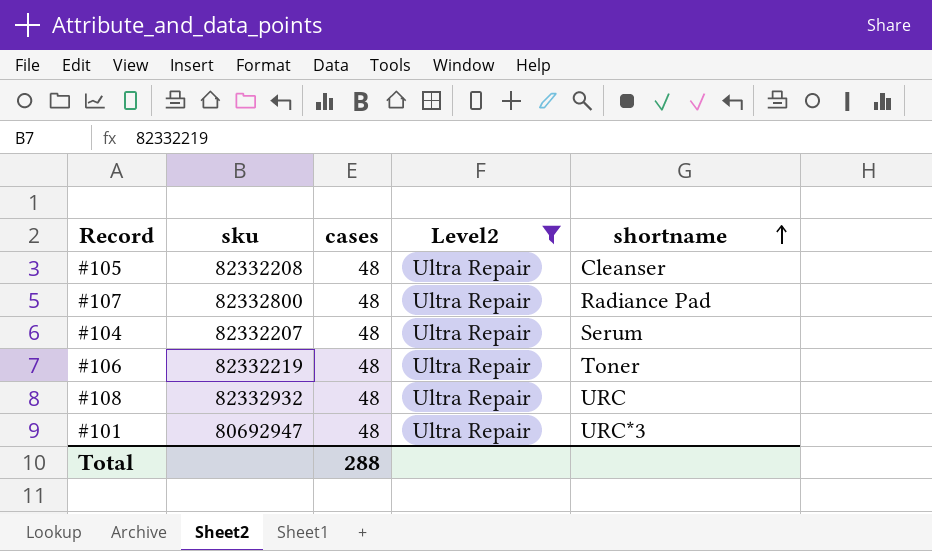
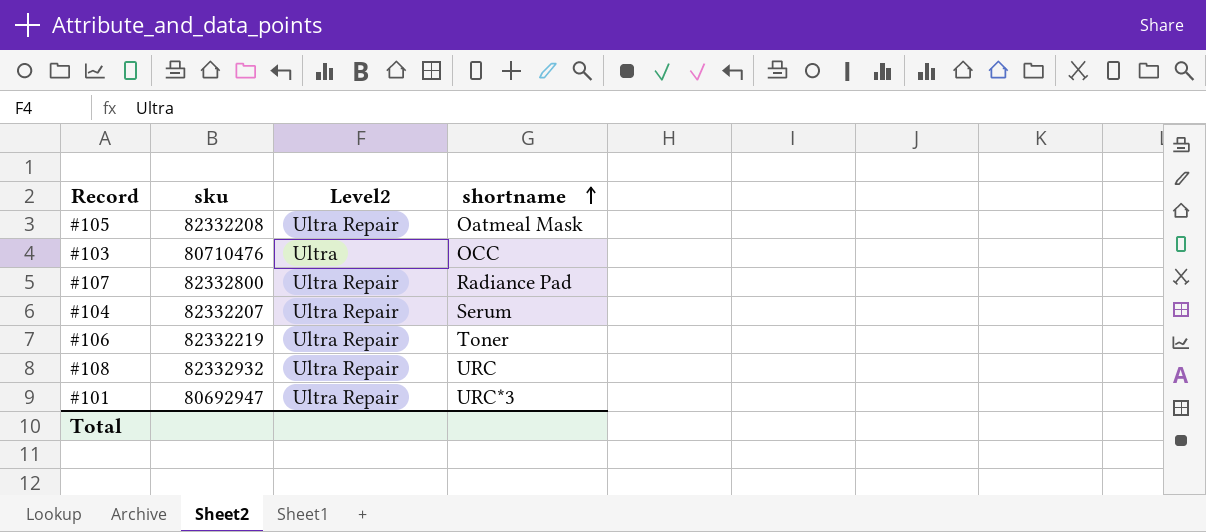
filter: Level2 = Ultra Repair -> none
column cases | position: 3 -> none
#105 | shortname: Cleanser -> Oatmeal Mask

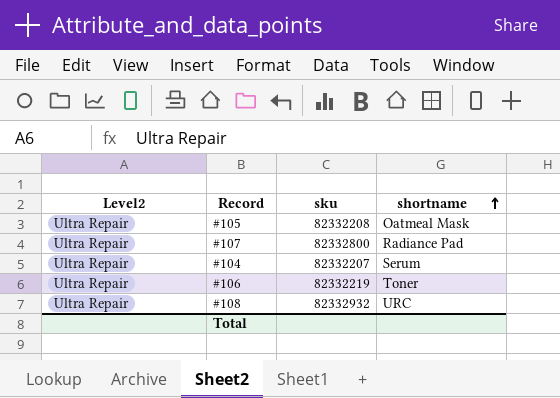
column Level2 | position: 3 -> 1
row #103: 80710476 | Ultra | OCC -> none
row #101: 80692947 | Ultra Repair | URC*3 -> none

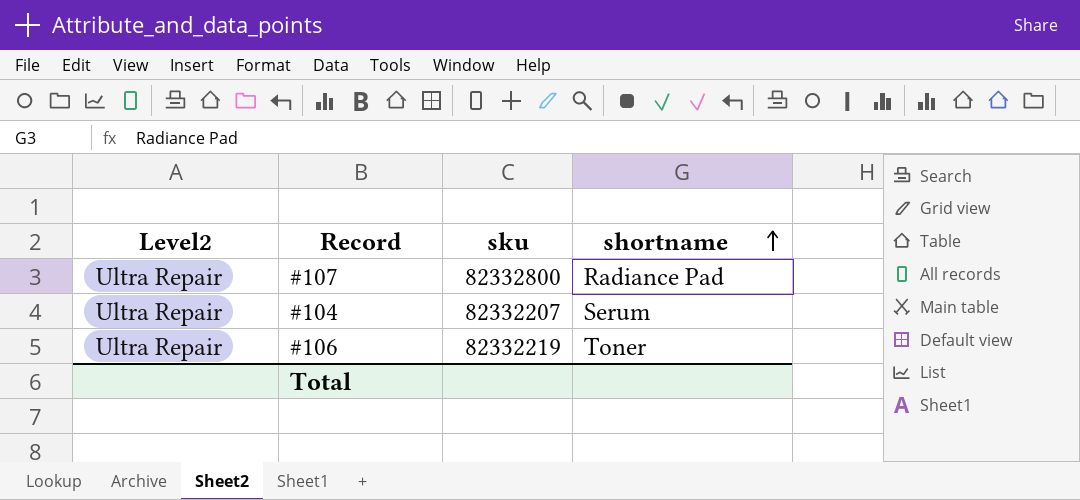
row #105: Ultra Repair | 82332208 | Oatmeal Mask -> none
row #108: Ultra Repair | 82332932 | URC -> none

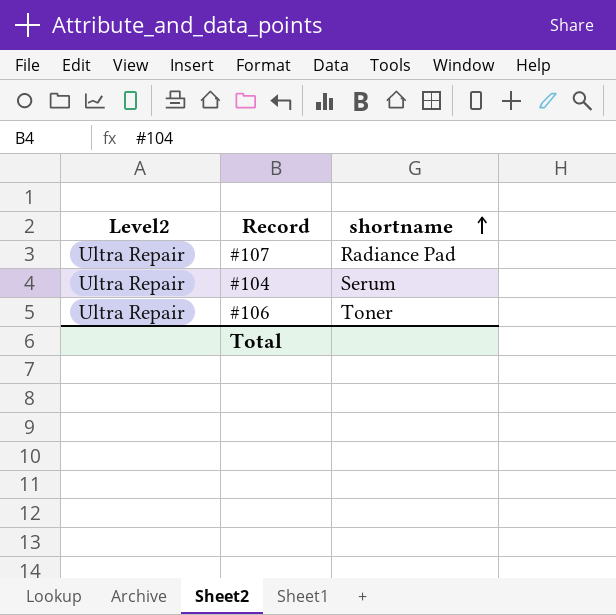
column sku | position: 3 -> none

